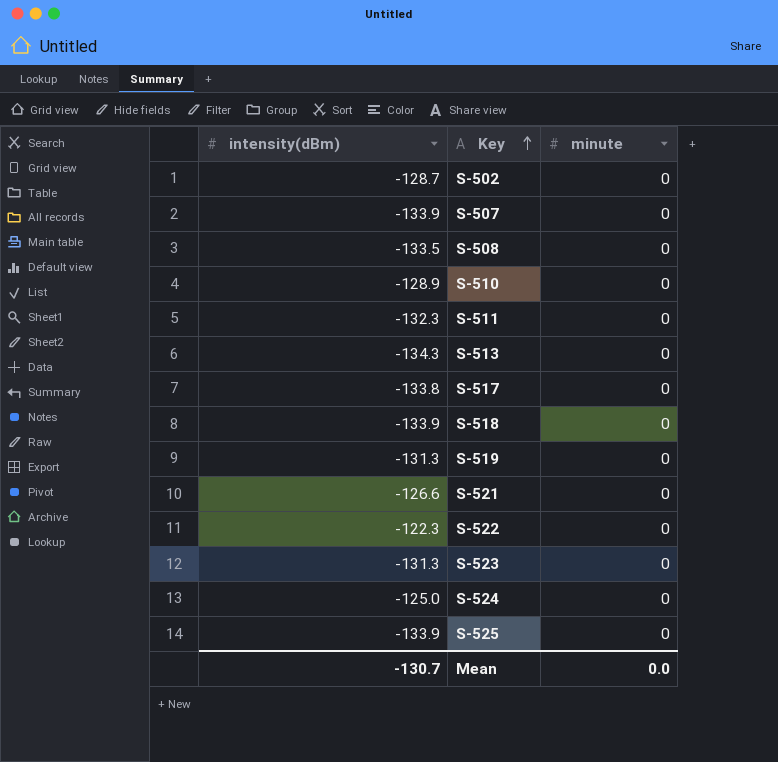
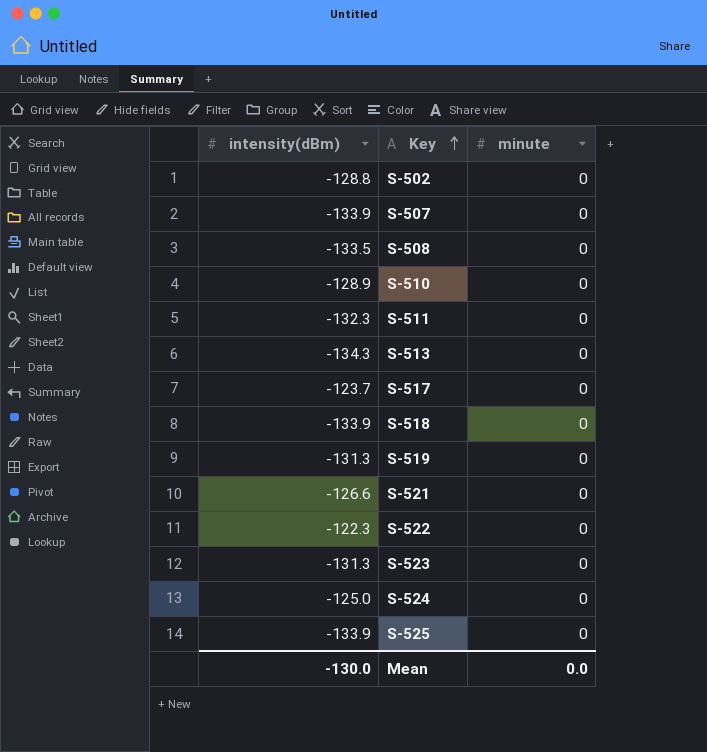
S-502 | intensity(dBm): -128.7 -> -128.8
S-517 | intensity(dBm): -133.8 -> -123.7
Mean | intensity(dBm): -130.7 -> -130.0

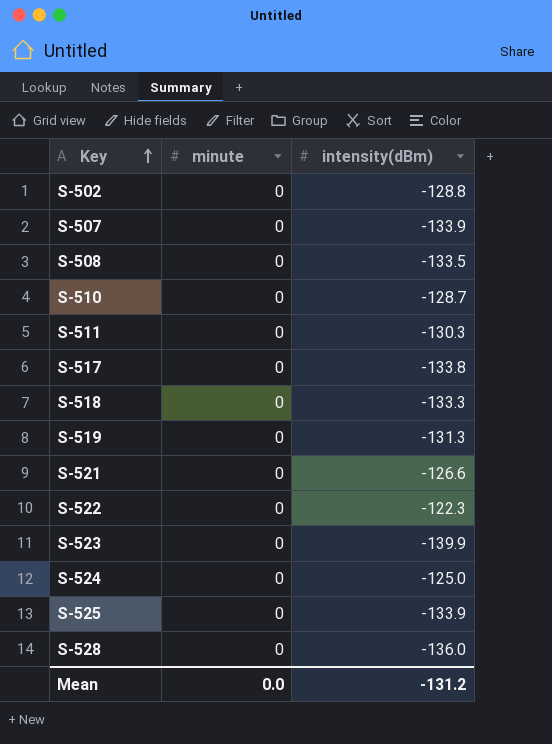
column intensity(dBm) | position: 1 -> 3
row S-513: -134.3 | 0 -> none
S-510 | intensity(dBm): -128.9 -> -128.7
S-511 | intensity(dBm): -132.3 -> -130.3
S-517 | intensity(dBm): -123.7 -> -133.8
S-518 | intensity(dBm): -133.9 -> -133.3
S-523 | intensity(dBm): -131.3 -> -139.9
row S-528: none -> 0 | -136.0
Mean | intensity(dBm): -130.0 -> -131.2

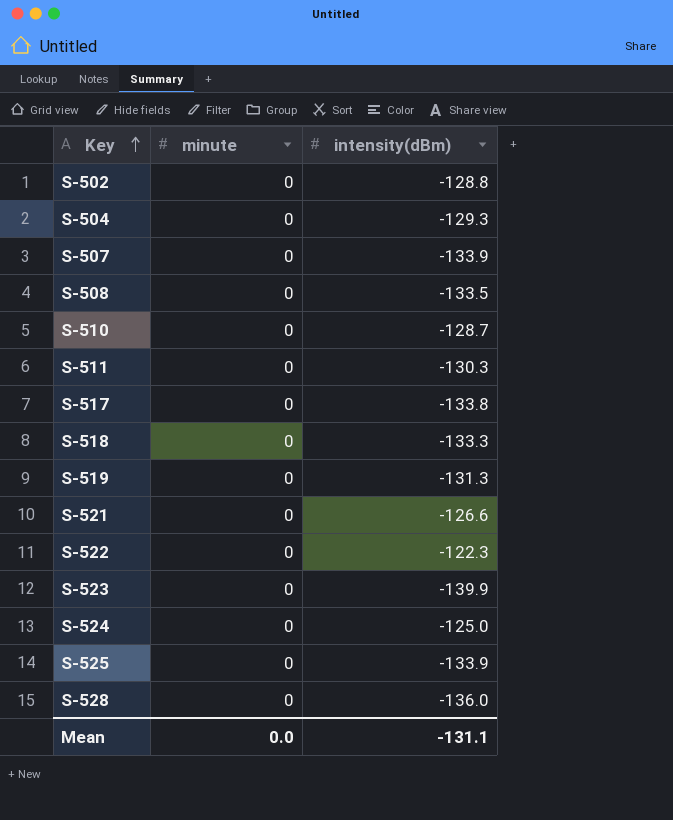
row S-504: none -> 0 | -129.3
Mean | intensity(dBm): -131.2 -> -131.1

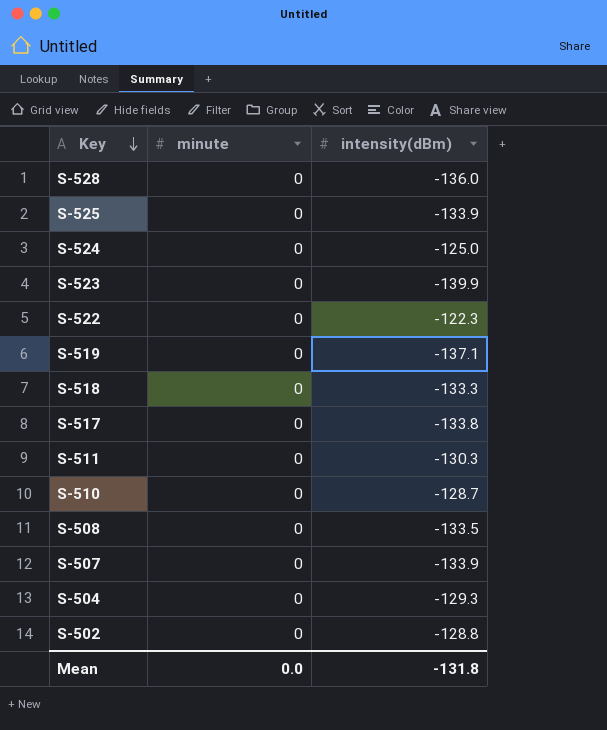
row order: Key ascending -> Key descending
row S-521: 0 | -126.6 -> none
S-519 | intensity(dBm): -131.3 -> -137.1
Mean | intensity(dBm): -131.1 -> -131.8

